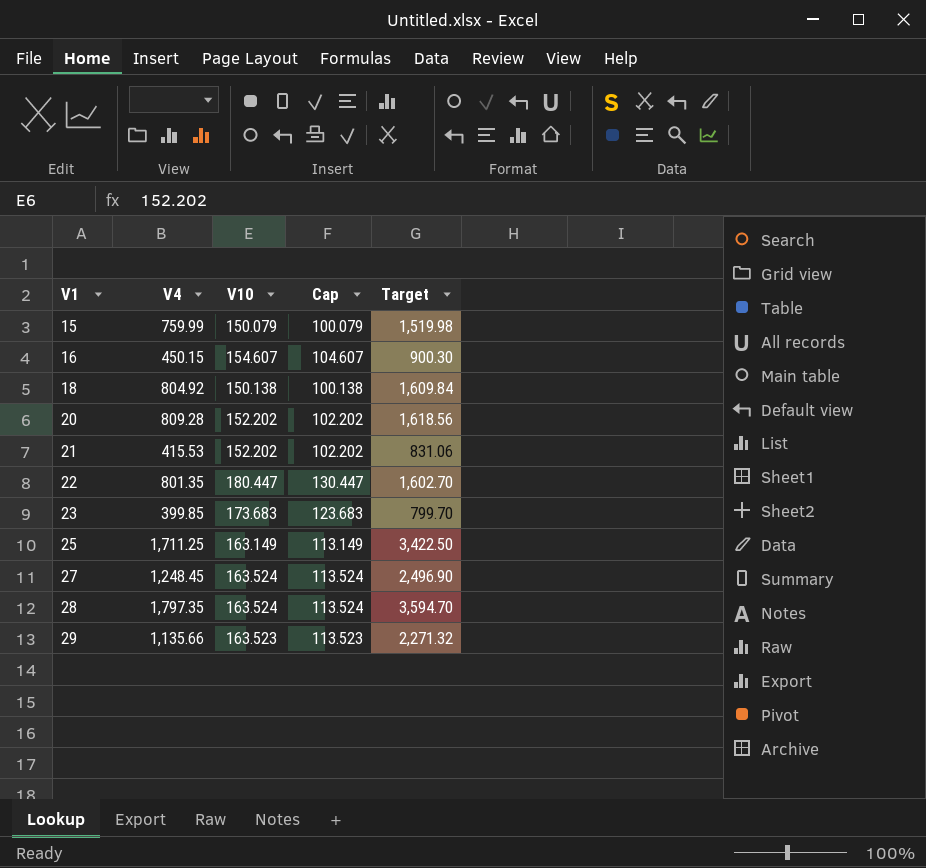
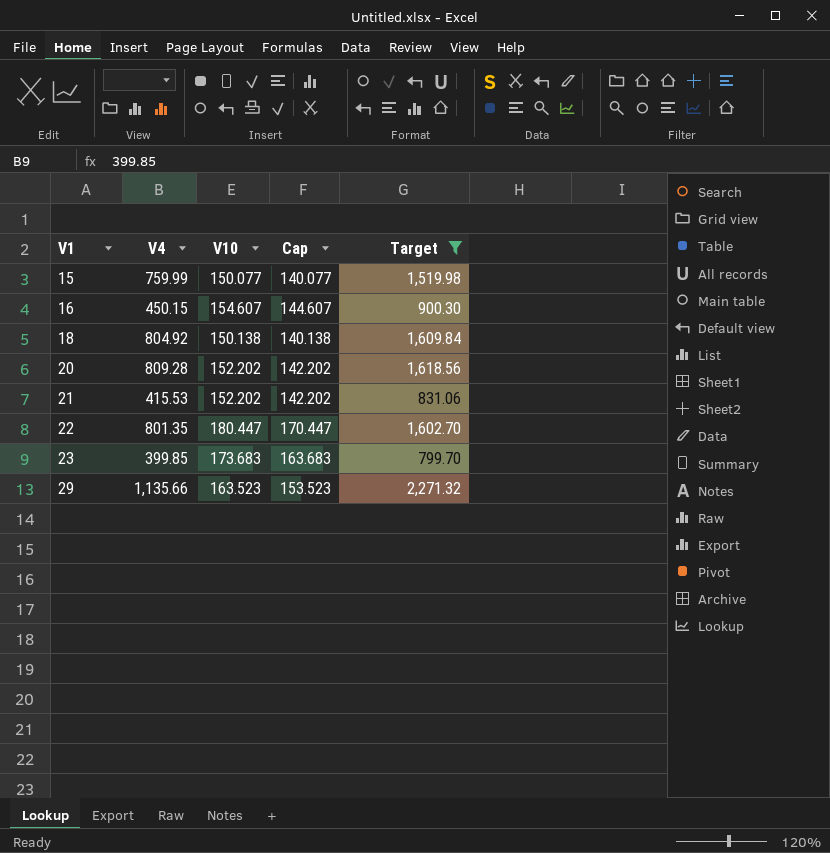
filter: none -> Target <= 2,271.32
column Cap | formula: [V10] - 50 -> [V10] - 10
15 | V10: 150.079 -> 150.077

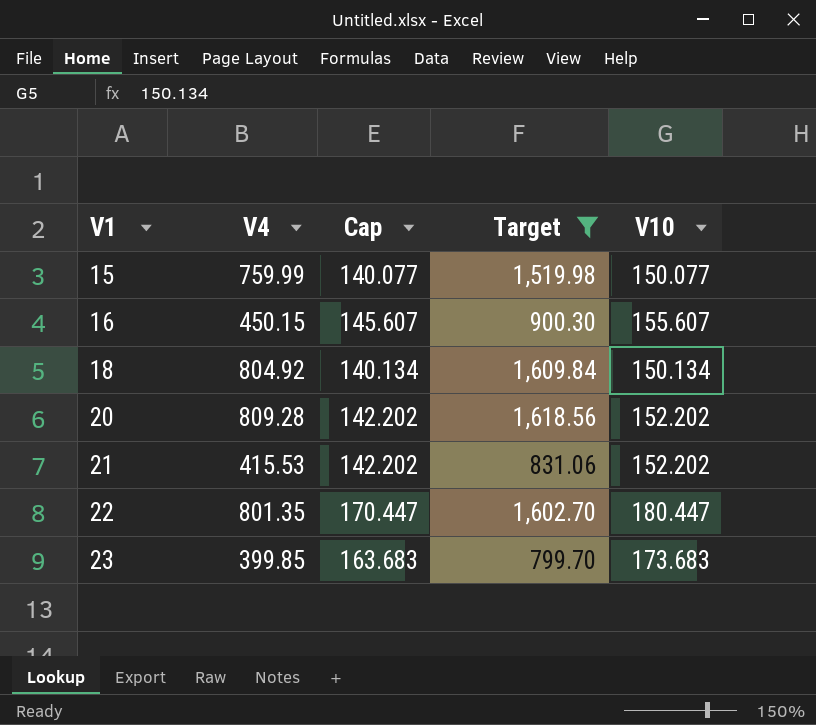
column V10 | position: 3 -> 5
row 29: 1,135.66 | 163.523 | 153.523 | 2,271.32 -> none
16 | Cap: 144.607 -> 145.607
16 | V10: 154.607 -> 155.607
18 | Cap: 140.138 -> 140.134
18 | V10: 150.138 -> 150.134

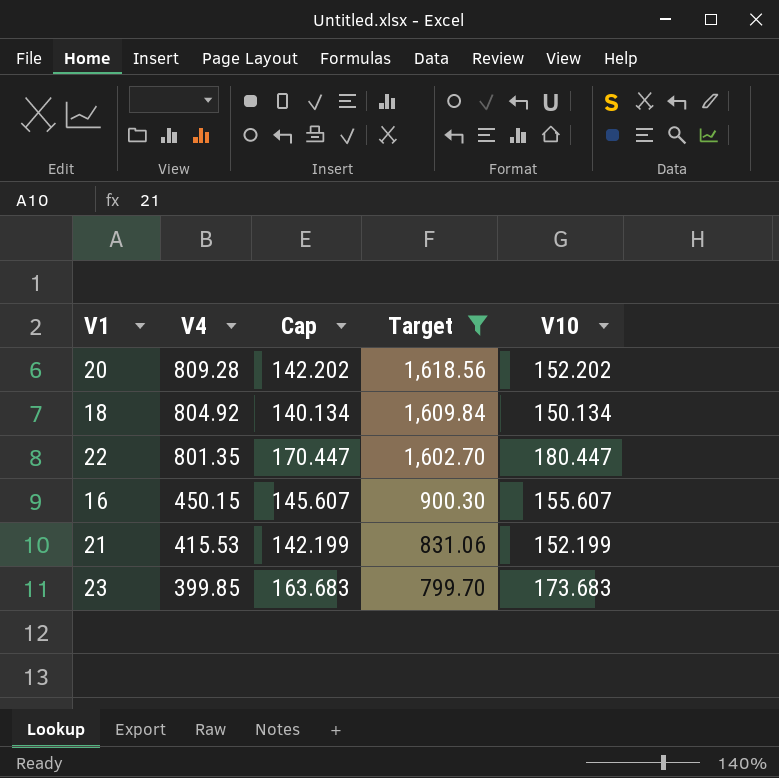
row order: V1 ascending -> V4 descending
row 15: 759.99 | 140.077 | 1,519.98 | 150.077 -> none
21 | Cap: 142.202 -> 142.199
21 | V10: 152.202 -> 152.199

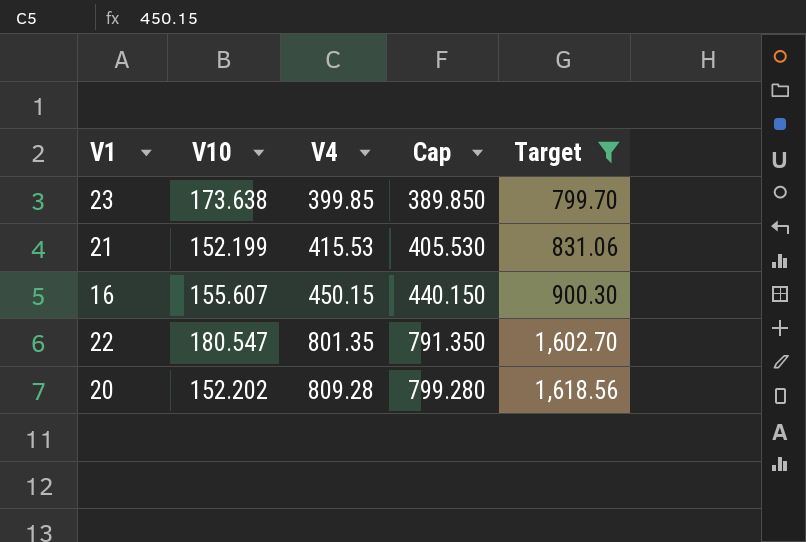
row order: V4 descending -> V4 ascending
column V10 | position: 5 -> 2
column Cap | formula: [V10] - 10 -> [V4] - 10
row 18: 804.92 | 140.134 | 1,609.84 | 150.134 -> none
23 | V10: 173.683 -> 173.638
22 | V10: 180.447 -> 180.547

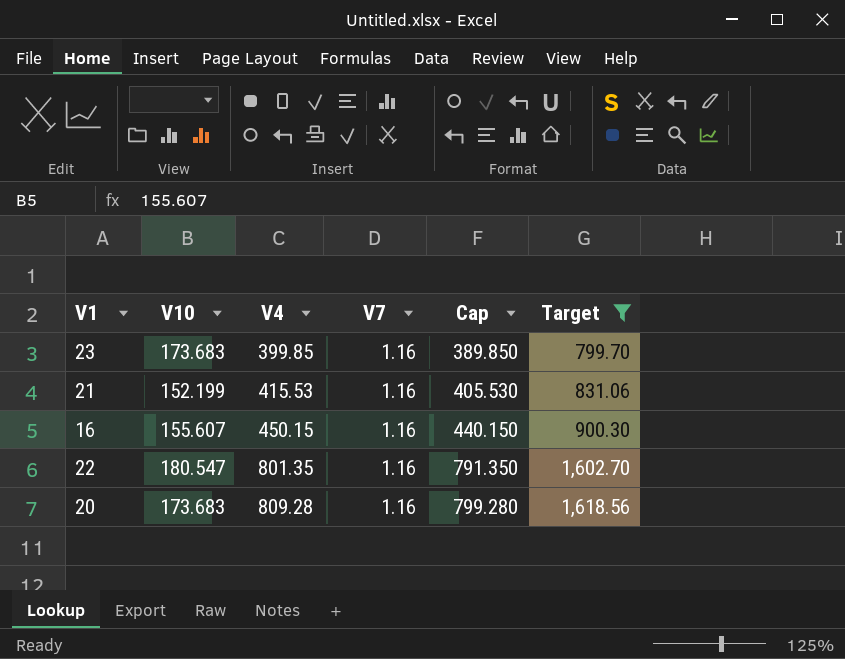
column V7 | position: none -> 4
23 | V10: 173.638 -> 173.683
20 | V10: 152.202 -> 173.683

